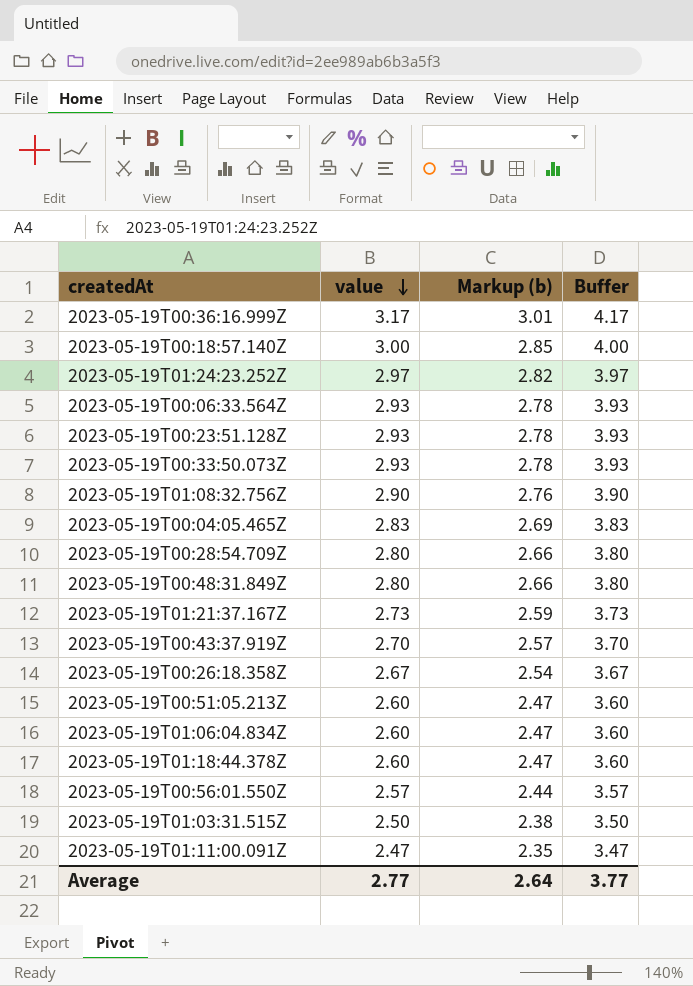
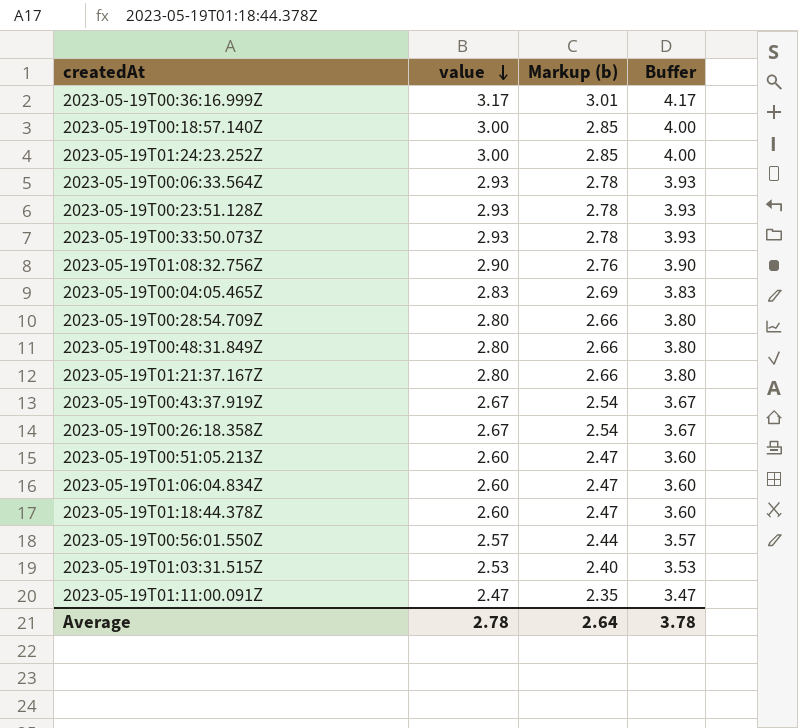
2023-05-19T01:24:23.252Z | value: 2.97 -> 3.00
2023-05-19T01:24:23.252Z | Markup (b): 2.82 -> 2.85
2023-05-19T01:24:23.252Z | Buffer: 3.97 -> 4.00
2023-05-19T01:21:37.167Z | value: 2.73 -> 2.80
2023-05-19T01:21:37.167Z | Markup (b): 2.59 -> 2.66
2023-05-19T01:21:37.167Z | Buffer: 3.73 -> 3.80
2023-05-19T00:43:37.919Z | value: 2.70 -> 2.67
2023-05-19T00:43:37.919Z | Markup (b): 2.57 -> 2.54
2023-05-19T00:43:37.919Z | Buffer: 3.70 -> 3.67
2023-05-19T01:03:31.515Z | value: 2.50 -> 2.53
2023-05-19T01:03:31.515Z | Markup (b): 2.38 -> 2.40
2023-05-19T01:03:31.515Z | Buffer: 3.50 -> 3.53
Average | value: 2.77 -> 2.78
Average | Buffer: 3.77 -> 3.78

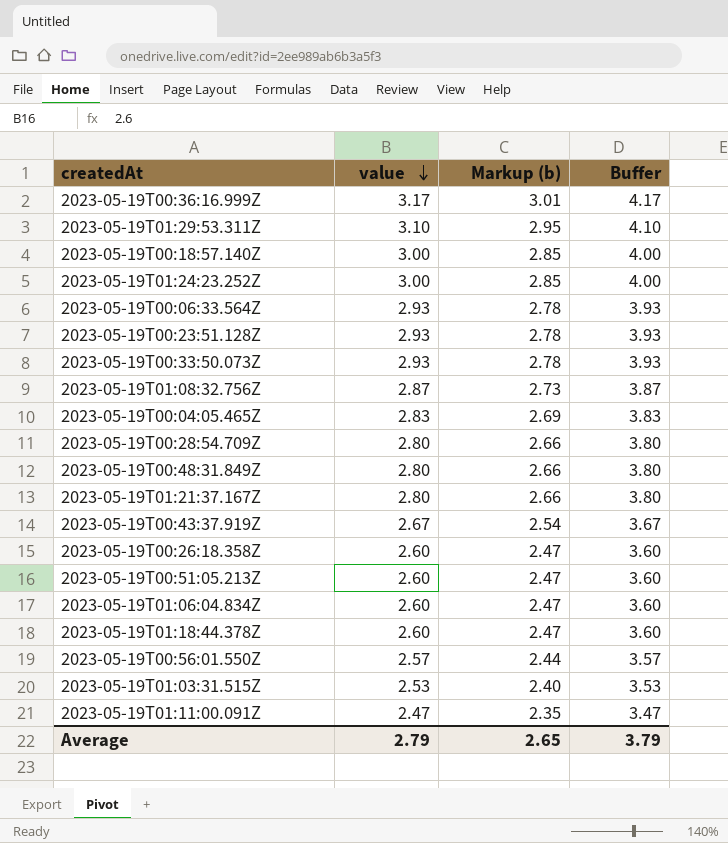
row 2023-05-19T01:29:53.311Z: none -> 3.10 | 2.95 | 4.10
2023-05-19T01:08:32.756Z | value: 2.90 -> 2.87
2023-05-19T01:08:32.756Z | Markup (b): 2.76 -> 2.73
2023-05-19T01:08:32.756Z | Buffer: 3.90 -> 3.87
2023-05-19T00:26:18.358Z | value: 2.67 -> 2.60
2023-05-19T00:26:18.358Z | Markup (b): 2.54 -> 2.47
2023-05-19T00:26:18.358Z | Buffer: 3.67 -> 3.60
Average | value: 2.78 -> 2.79
Average | Markup (b): 2.64 -> 2.65
Average | Buffer: 3.78 -> 3.79

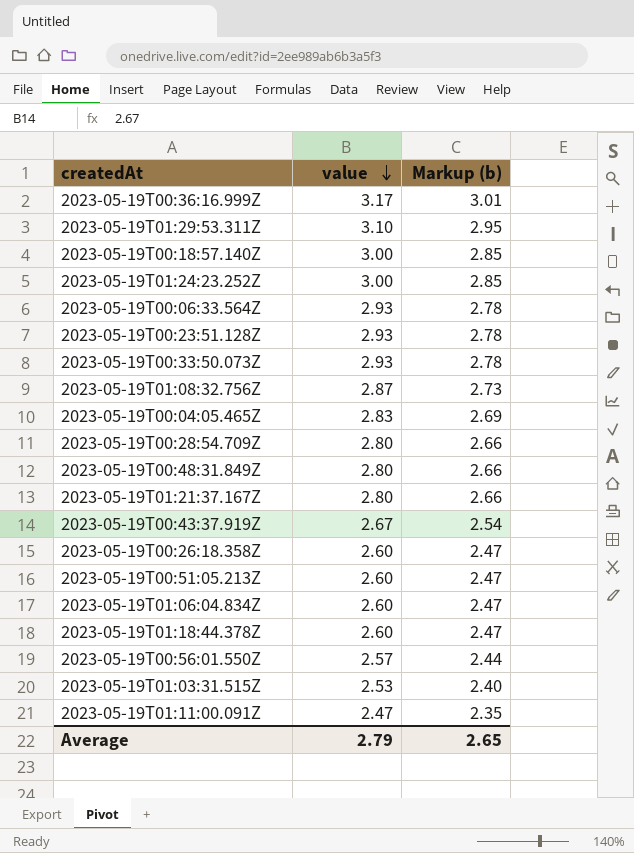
column Buffer | formula: [value] + 1 -> none

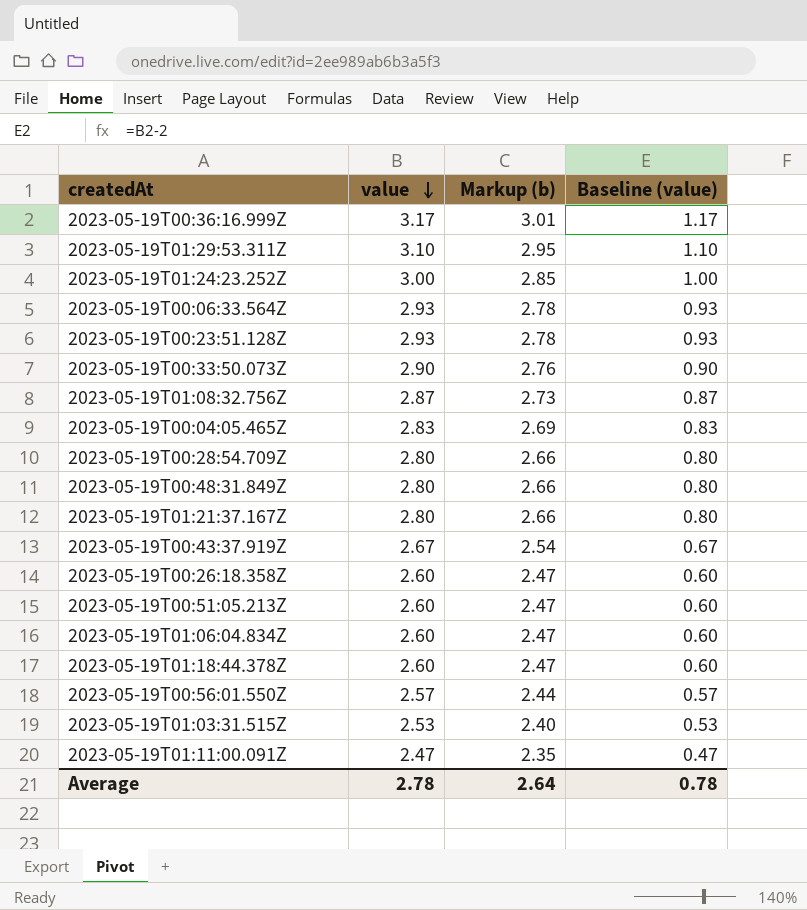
column Baseline (value) | formula: none -> [value] - 2
row 2023-05-19T00:18:57.140Z: 3.00 | 2.85 -> none
2023-05-19T00:33:50.073Z | value: 2.93 -> 2.90
2023-05-19T00:33:50.073Z | Markup (b): 2.78 -> 2.76
Average | value: 2.79 -> 2.78
Average | Markup (b): 2.65 -> 2.64

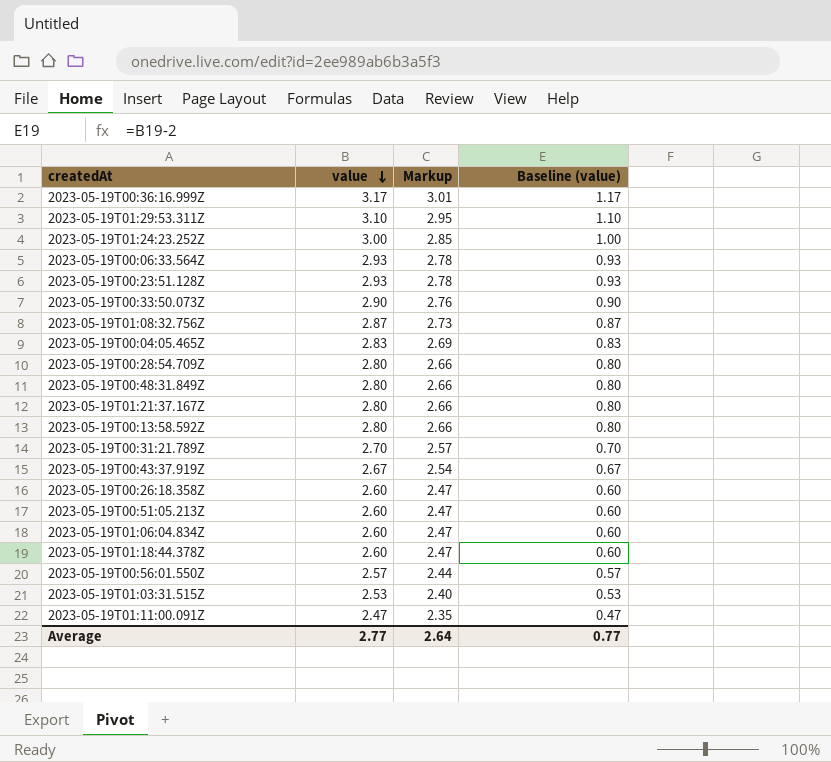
column name: Markup (b) -> Markup
row 2023-05-19T00:13:58.592Z: none -> 2.80 | 2.66 | 0.80
row 2023-05-19T00:31:21.789Z: none -> 2.70 | 2.57 | 0.70
Average | value: 2.78 -> 2.77
Average | Baseline (value): 0.78 -> 0.77

